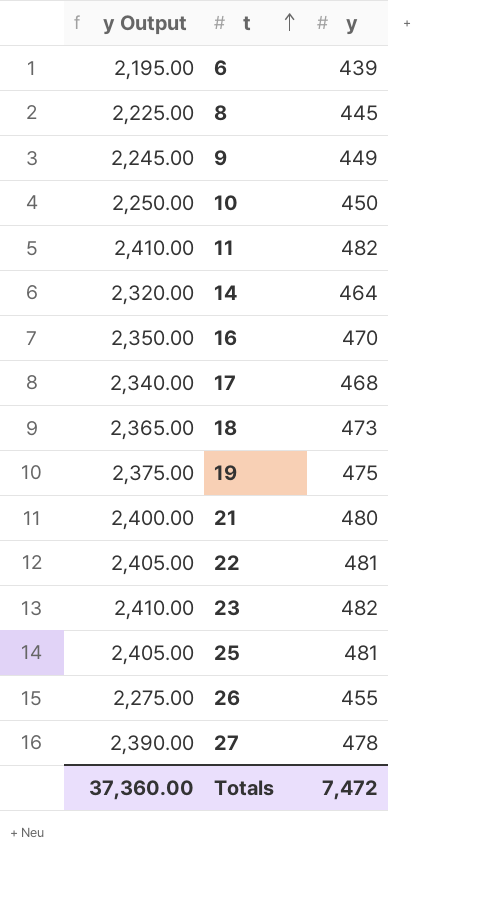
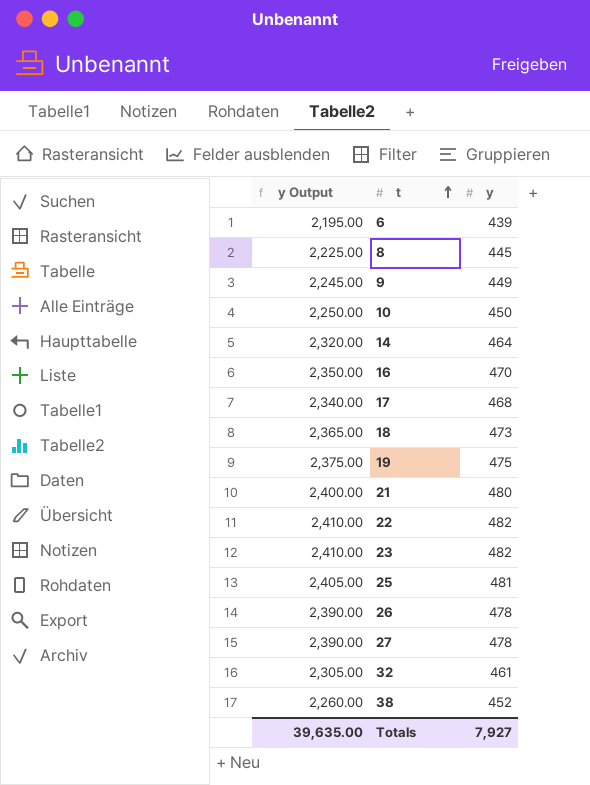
row 11: 2,410.00 | 482 -> none
22 | y Output: 2,405.00 -> 2,410.00
22 | y: 481 -> 482
26 | y Output: 2,275.00 -> 2,390.00
26 | y: 455 -> 478
row 32: none -> 2,305.00 | 461
row 38: none -> 2,260.00 | 452
Totals | y Output: 37,360.00 -> 39,635.00
Totals | y: 7,472 -> 7,927

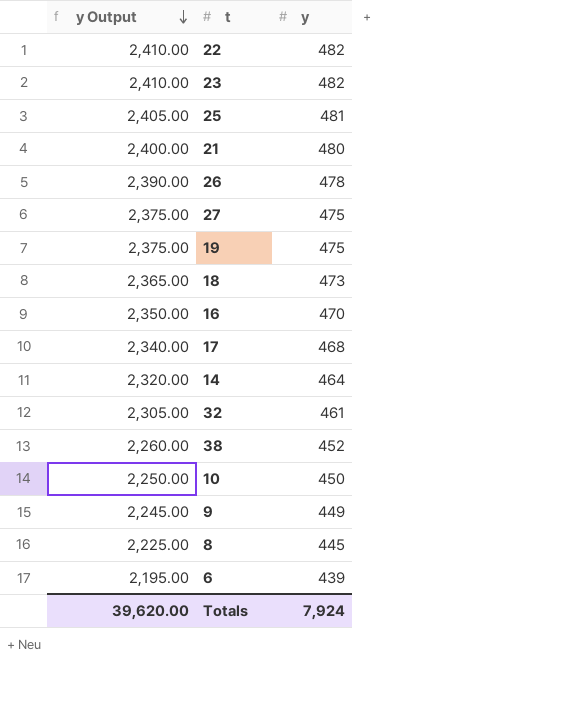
row order: t ascending -> y Output descending
27 | y Output: 2,390.00 -> 2,375.00
27 | y: 478 -> 475
Totals | y Output: 39,635.00 -> 39,620.00
Totals | y: 7,927 -> 7,924

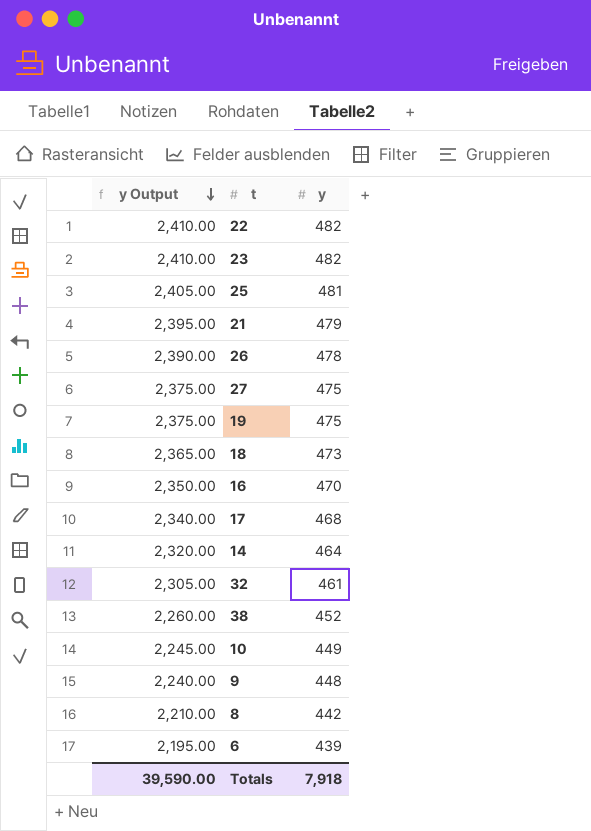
21 | y Output: 2,400.00 -> 2,395.00
21 | y: 480 -> 479
10 | y Output: 2,250.00 -> 2,245.00
10 | y: 450 -> 449
9 | y Output: 2,245.00 -> 2,240.00
9 | y: 449 -> 448
8 | y Output: 2,225.00 -> 2,210.00
8 | y: 445 -> 442
Totals | y Output: 39,620.00 -> 39,590.00
Totals | y: 7,924 -> 7,918

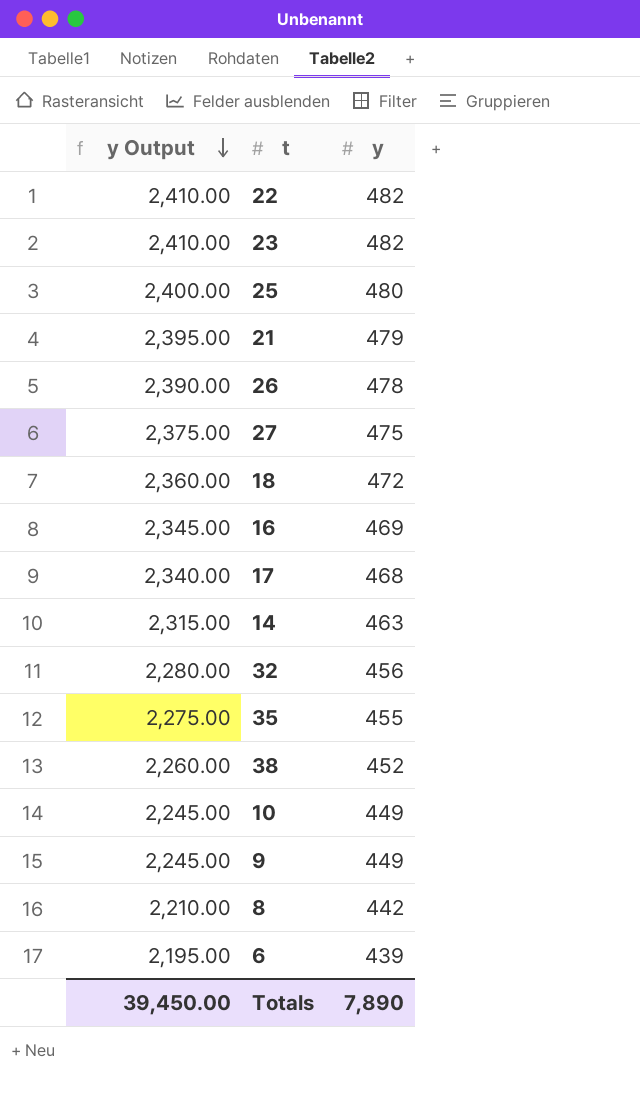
row 19: 2,375.00 | 475 -> none
25 | y Output: 2,405.00 -> 2,400.00
25 | y: 481 -> 480
18 | y Output: 2,365.00 -> 2,360.00
18 | y: 473 -> 472
16 | y Output: 2,350.00 -> 2,345.00
16 | y: 470 -> 469
14 | y Output: 2,320.00 -> 2,315.00
14 | y: 464 -> 463
32 | y Output: 2,305.00 -> 2,280.00
32 | y: 461 -> 456
row 35: none -> 2,275.00 | 455
9 | y Output: 2,240.00 -> 2,245.00
9 | y: 448 -> 449
Totals | y Output: 39,590.00 -> 39,450.00
Totals | y: 7,918 -> 7,890

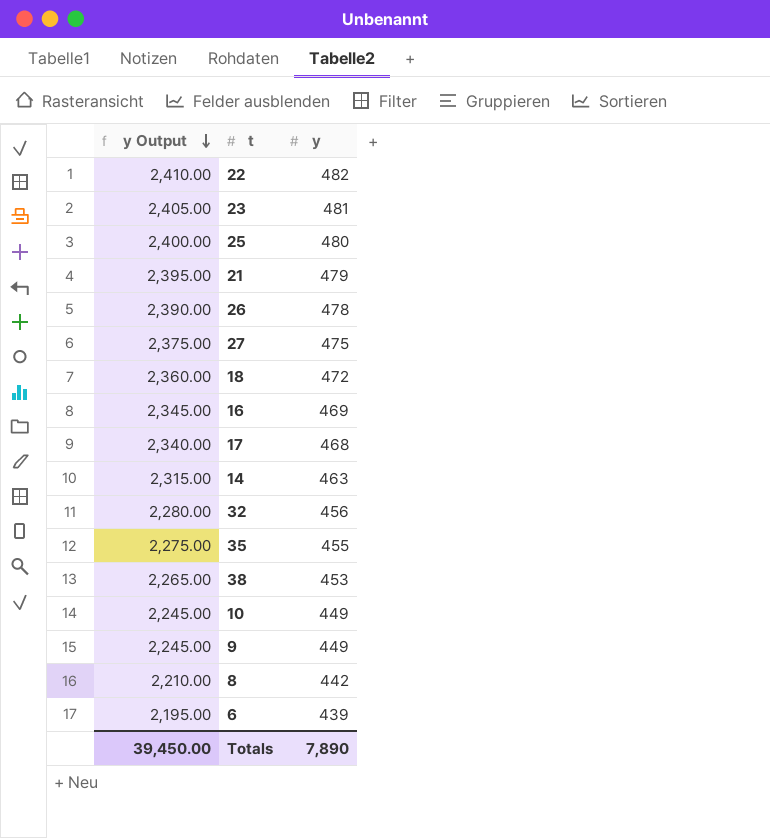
23 | y Output: 2,410.00 -> 2,405.00
23 | y: 482 -> 481
38 | y Output: 2,260.00 -> 2,265.00
38 | y: 452 -> 453

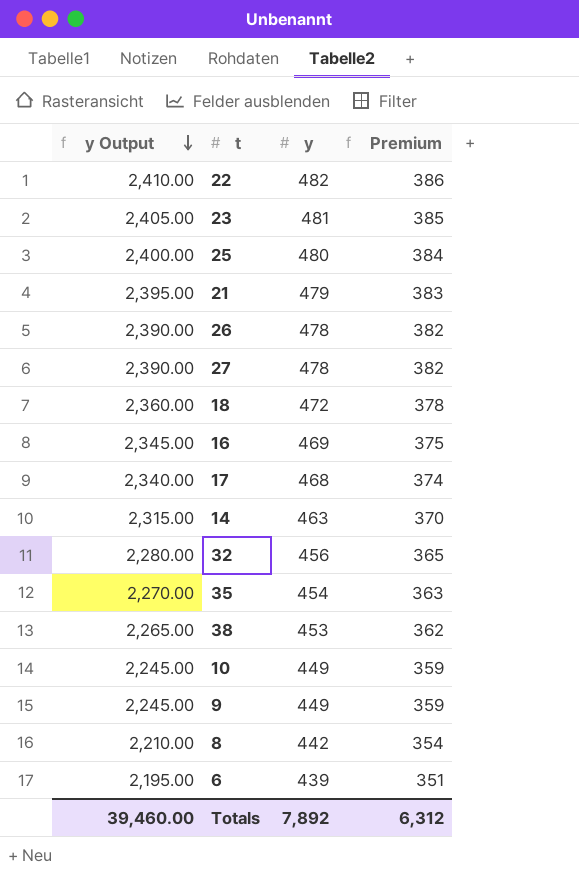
column Premium | formula: none -> [y] * 0.8
27 | y Output: 2,375.00 -> 2,390.00
27 | y: 475 -> 478
35 | y Output: 2,275.00 -> 2,270.00
35 | y: 455 -> 454
Totals | y Output: 39,450.00 -> 39,460.00
Totals | y: 7,890 -> 7,892

